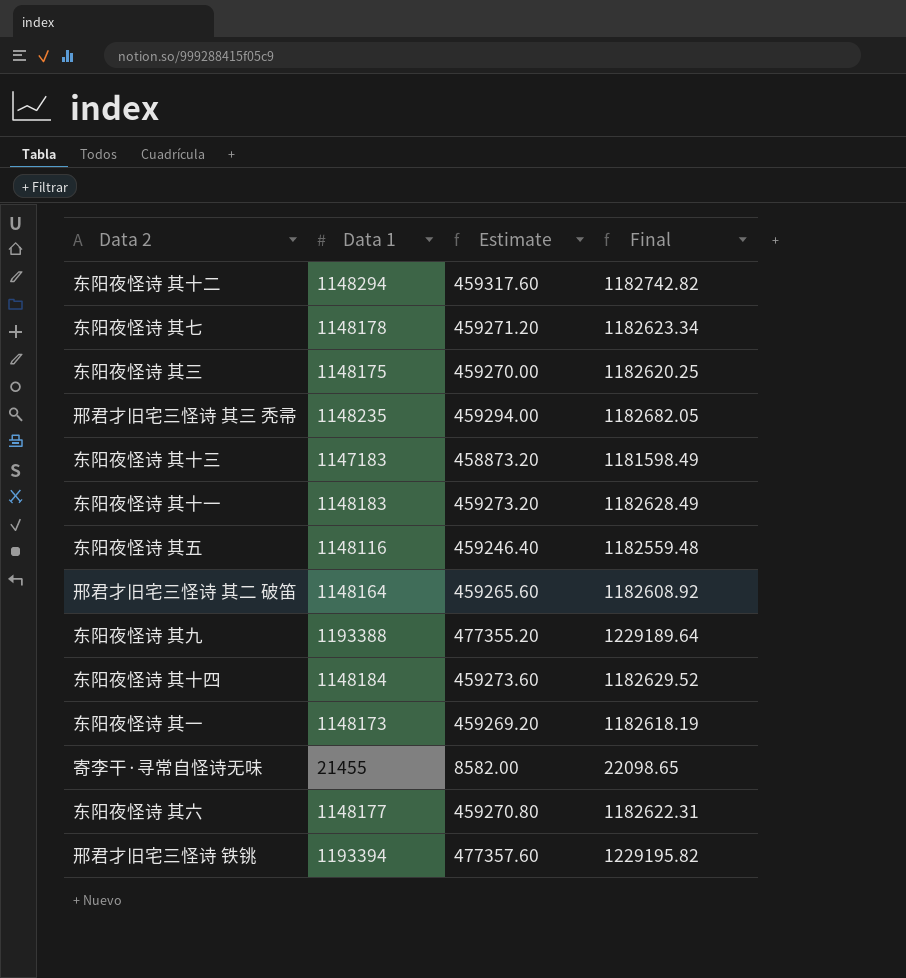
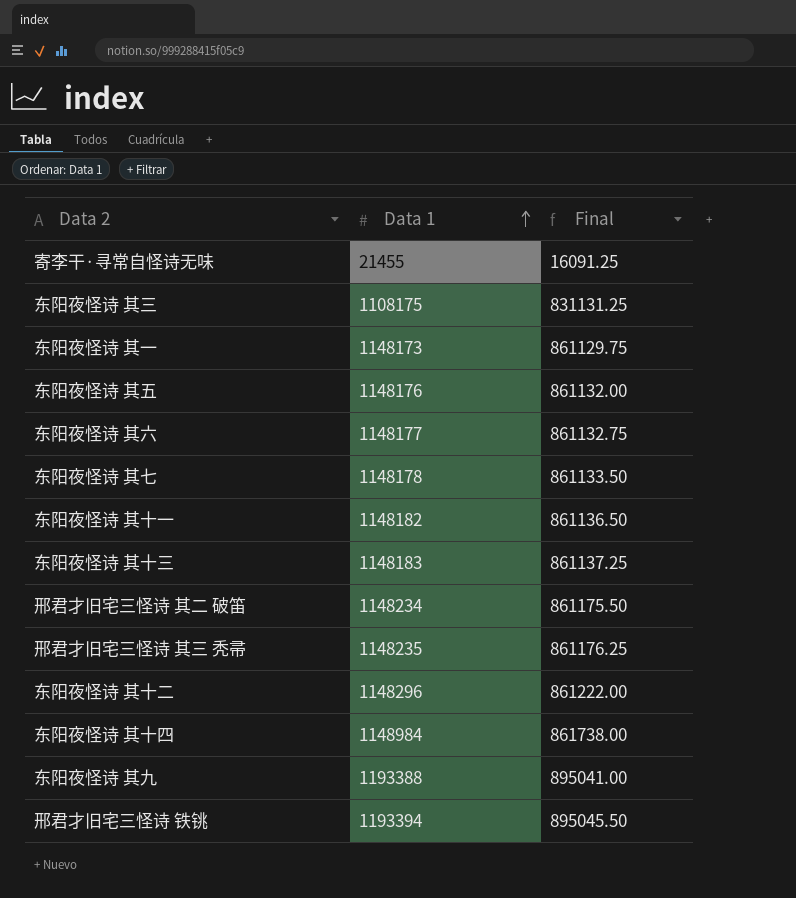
row order: none -> Data 1 ascending
column Estimate | formula: [Data 1] * 0.4 -> none
column Final | formula: [Data 1] * 1.03 -> [Data 1] * 0.75
东阳夜怪诗 其三 | Data 1: 1148175 -> 1108175
东阳夜怪诗 其五 | Data 1: 1148116 -> 1148176
东阳夜怪诗 其十一 | Data 1: 1148183 -> 1148182
东阳夜怪诗 其十三 | Data 1: 1147183 -> 1148183
邢君才旧宅三怪诗 其二 破笛 | Data 1: 1148164 -> 1148234
东阳夜怪诗 其十二 | Data 1: 1148294 -> 1148296
东阳夜怪诗 其十四 | Data 1: 1148184 -> 1148984

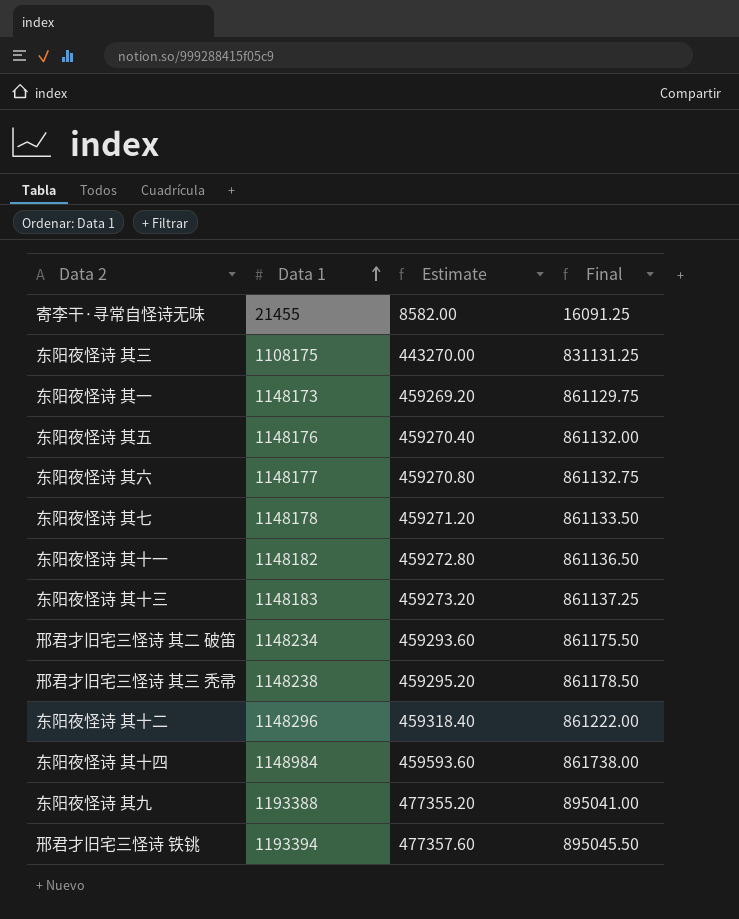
column Estimate | formula: none -> [Data 1] * 0.4
邢君才旧宅三怪诗 其三 秃帚 | Data 1: 1148235 -> 1148238
邢君才旧宅三怪诗 其三 秃帚 | Final: 861176.25 -> 861178.50

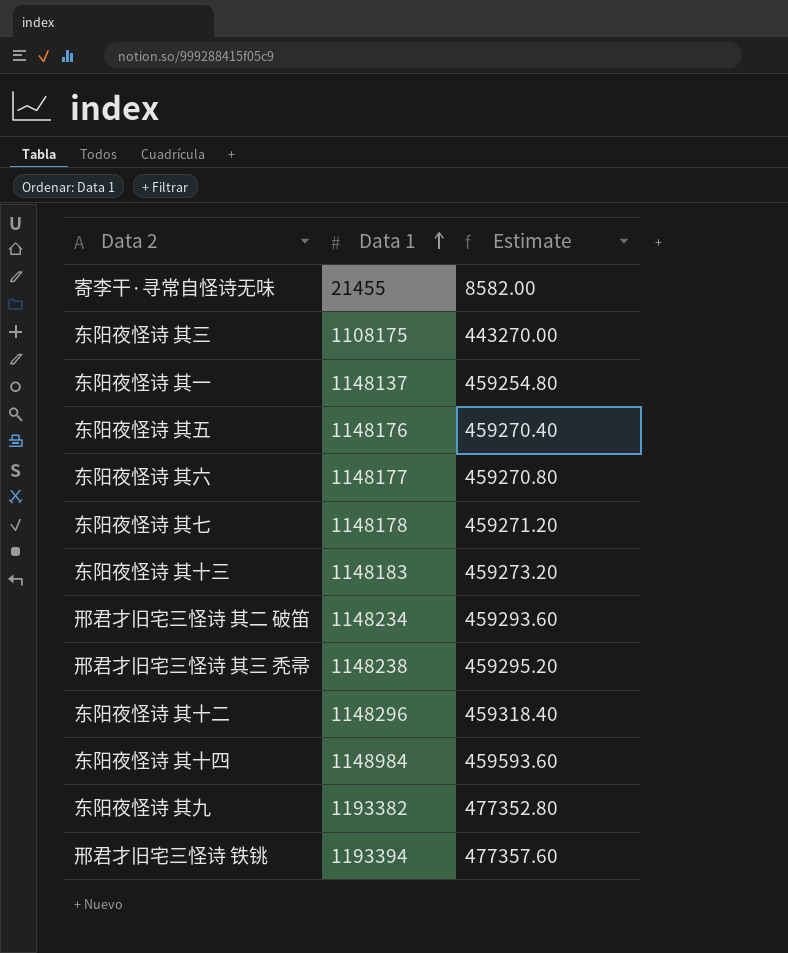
column Final | formula: [Data 1] * 0.75 -> none
row 东阳夜怪诗 其十一: 1148182 | 459272.80 | 861136.50 -> none
东阳夜怪诗 其一 | Data 1: 1148173 -> 1148137
东阳夜怪诗 其一 | Estimate: 459269.20 -> 459254.80
东阳夜怪诗 其九 | Data 1: 1193388 -> 1193382
东阳夜怪诗 其九 | Estimate: 477355.20 -> 477352.80

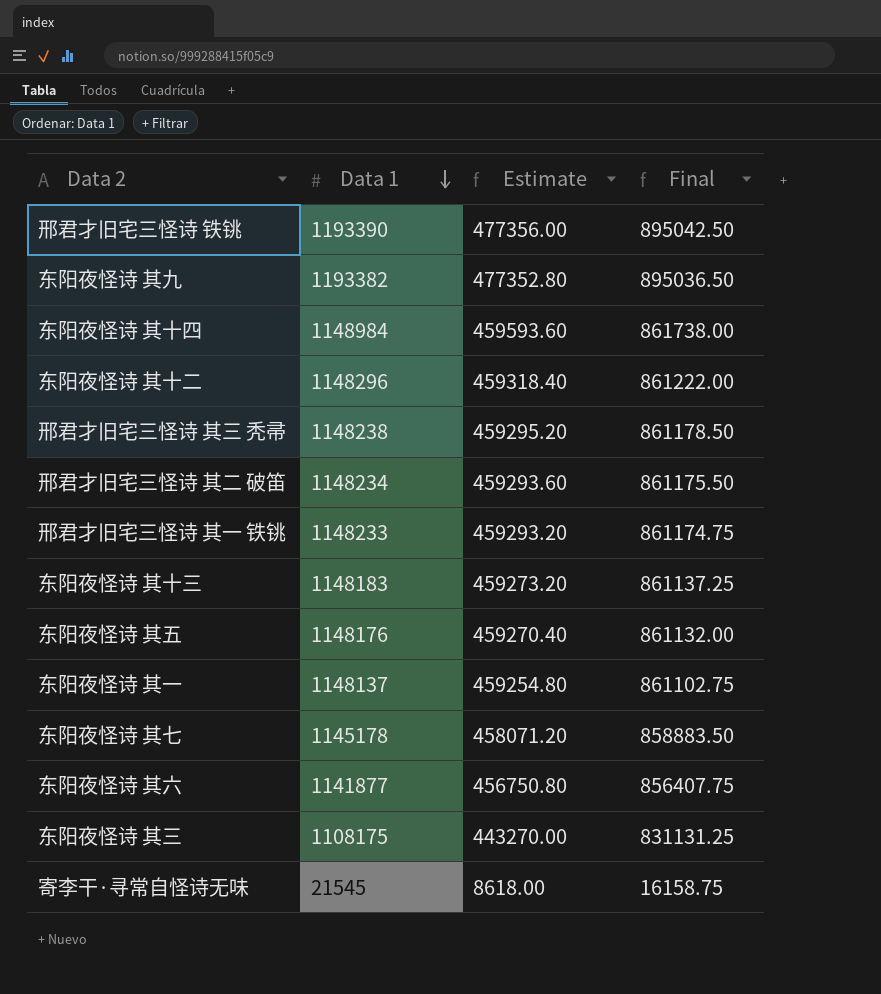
row order: Data 1 ascending -> Data 1 descending
column Final | formula: none -> [Data 1] * 0.75
邢君才旧宅三怪诗 铁铫 | Data 1: 1193394 -> 1193390
邢君才旧宅三怪诗 铁铫 | Estimate: 477357.60 -> 477356.00
row 邢君才旧宅三怪诗 其一 铁铫: none -> 1148233 | 459293.20 | 861174.75
东阳夜怪诗 其七 | Data 1: 1148178 -> 1145178
东阳夜怪诗 其七 | Estimate: 459271.20 -> 458071.20
东阳夜怪诗 其六 | Data 1: 1148177 -> 1141877
东阳夜怪诗 其六 | Estimate: 459270.80 -> 456750.80
寄李干·寻常自怪诗无味 | Data 1: 21455 -> 21545
寄李干·寻常自怪诗无味 | Estimate: 8582.00 -> 8618.00

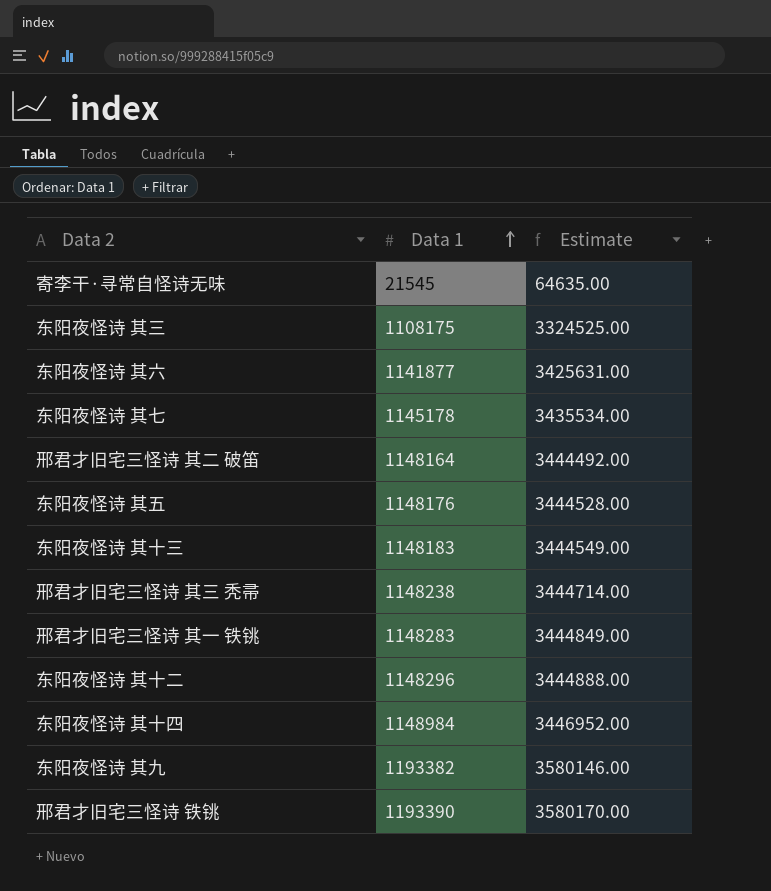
row order: Data 1 descending -> Data 1 ascending
column Final | formula: [Data 1] * 0.75 -> none
column Estimate | formula: [Data 1] * 0.4 -> [Data 1] * 3
row 东阳夜怪诗 其一: 1148137 | 459254.80 | 861102.75 -> none
邢君才旧宅三怪诗 其二 破笛 | Data 1: 1148234 -> 1148164
邢君才旧宅三怪诗 其一 铁铫 | Data 1: 1148233 -> 1148283

